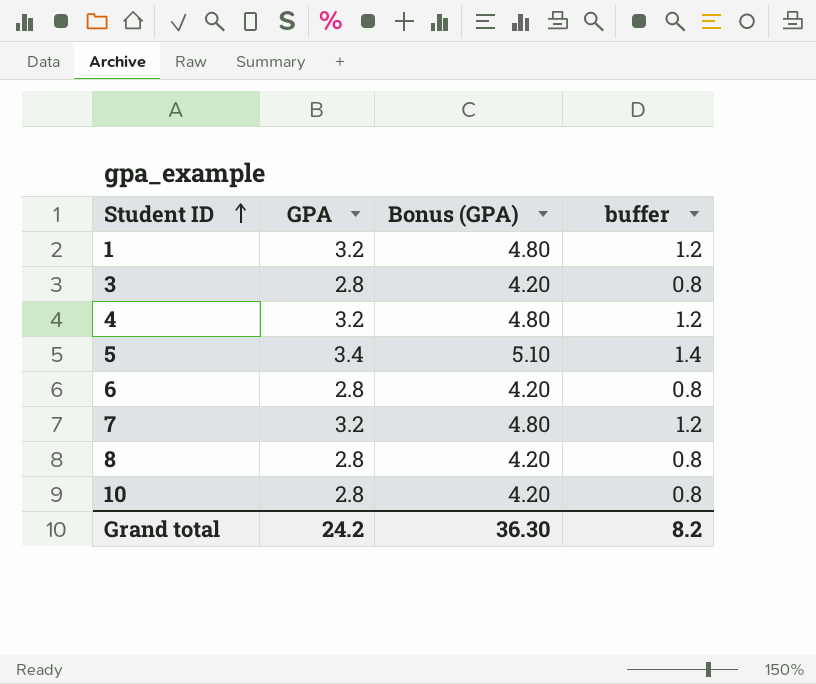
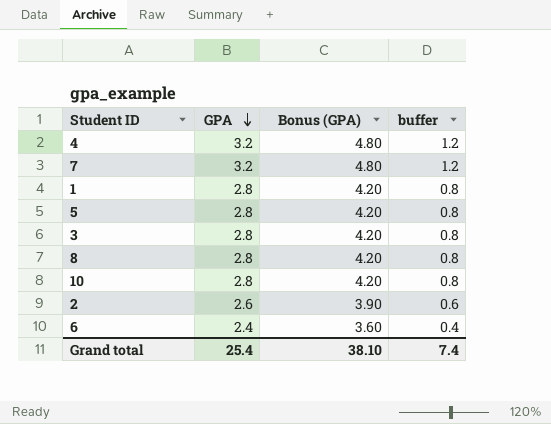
row order: Student ID ascending -> GPA descending
1 | GPA: 3.2 -> 2.8
1 | Bonus (GPA): 4.80 -> 4.20
1 | buffer: 1.2 -> 0.8
5 | GPA: 3.4 -> 2.8
5 | Bonus (GPA): 5.10 -> 4.20
5 | buffer: 1.4 -> 0.8
row 2: none -> 2.6 | 3.90 | 0.6
6 | GPA: 2.8 -> 2.4
6 | Bonus (GPA): 4.20 -> 3.60
6 | buffer: 0.8 -> 0.4
Grand total | GPA: 24.2 -> 25.4
Grand total | Bonus (GPA): 36.30 -> 38.10
Grand total | buffer: 8.2 -> 7.4

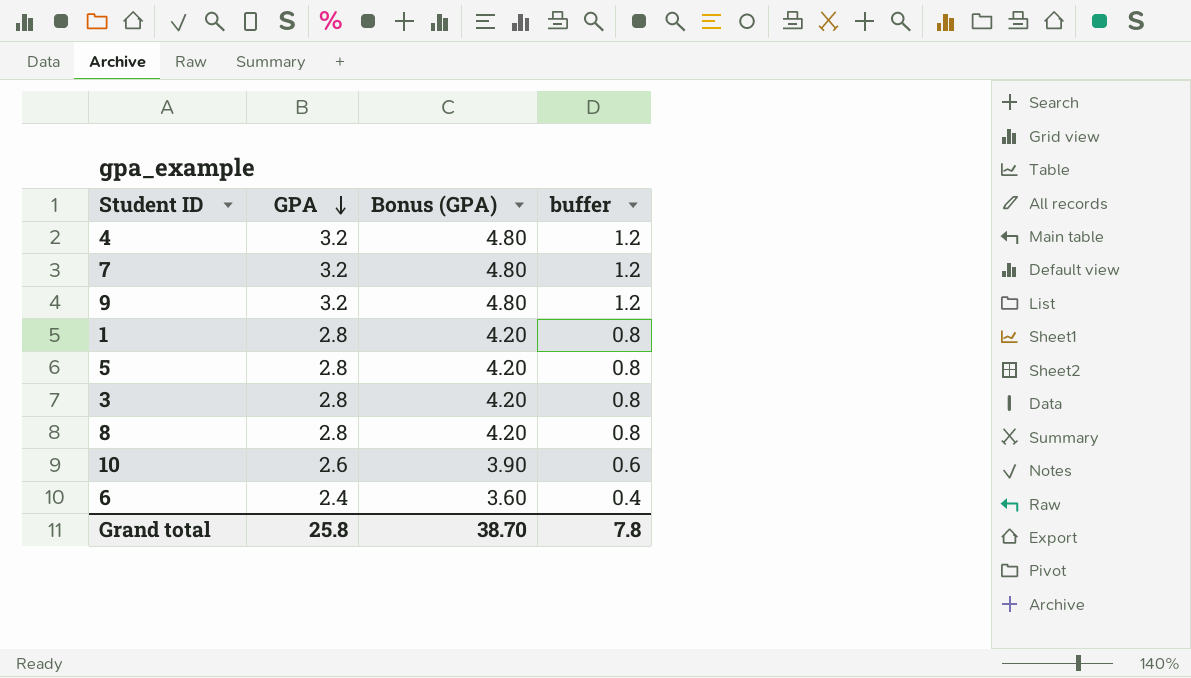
row 2: 2.6 | 3.90 | 0.6 -> none
row 9: none -> 3.2 | 4.80 | 1.2
10 | GPA: 2.8 -> 2.6
10 | Bonus (GPA): 4.20 -> 3.90
10 | buffer: 0.8 -> 0.6
Grand total | GPA: 25.4 -> 25.8
Grand total | Bonus (GPA): 38.10 -> 38.70
Grand total | buffer: 7.4 -> 7.8

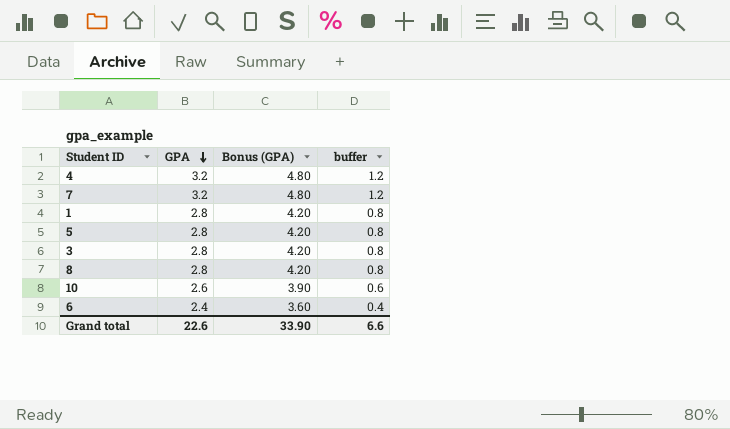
row 9: 3.2 | 4.80 | 1.2 -> none
Grand total | GPA: 25.8 -> 22.6
Grand total | Bonus (GPA): 38.70 -> 33.90
Grand total | buffer: 7.8 -> 6.6

